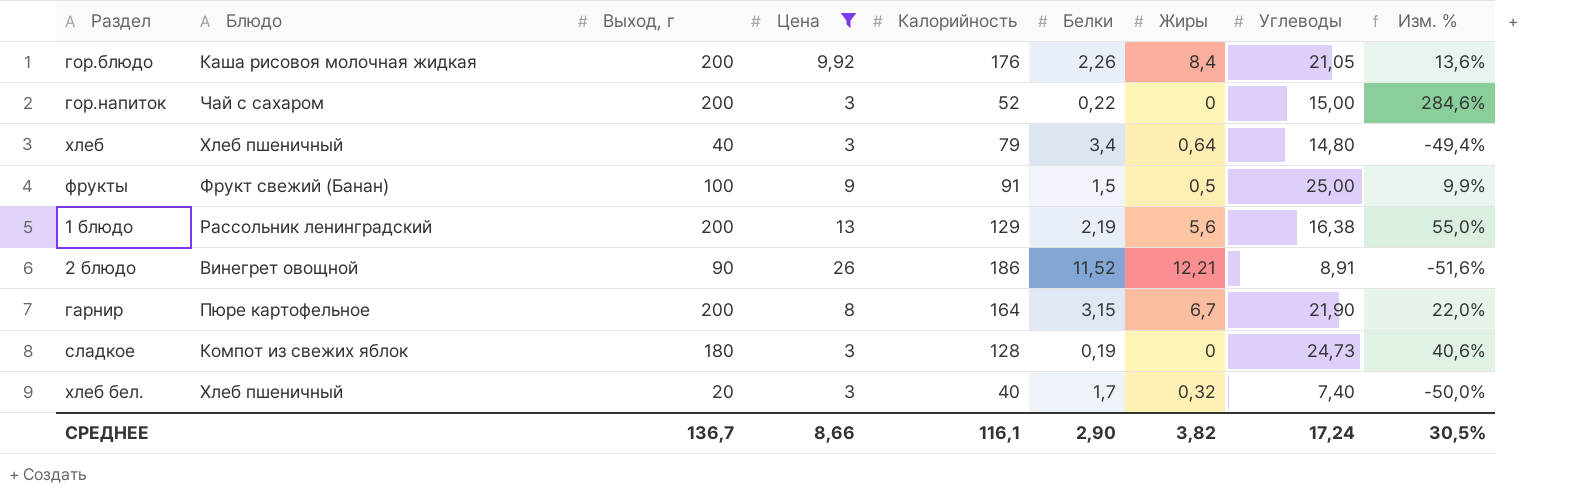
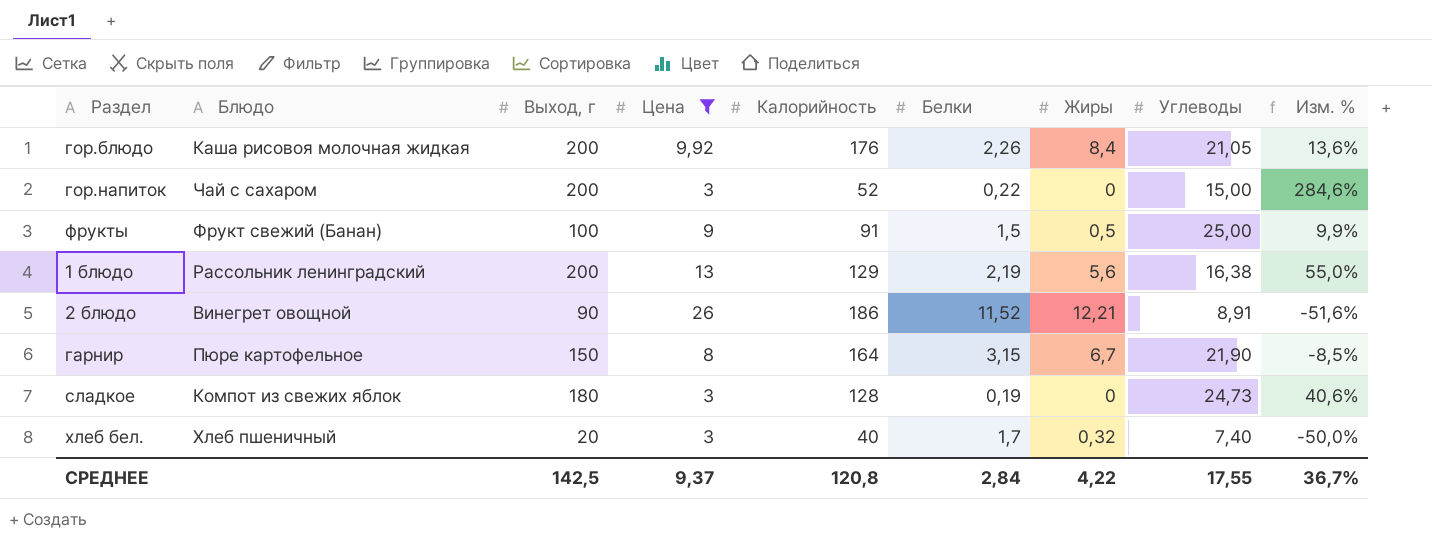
row хлеб: Хлеб пшеничный | 40 | 3 | 79 | 3,4 | 0,64 | 14,80 | -49,4% -> none
гарнир | Выход, г: 200 -> 150
гарнир | Изм. %: 22,0% -> -8,5%
СРЕДНЕЕ | Выход, г: 136,7 -> 142,5
СРЕДНЕЕ | Цена: 8,66 -> 9,37
СРЕДНЕЕ | Калорийность: 116,1 -> 120,8
СРЕДНЕЕ | Белки: 2,90 -> 2,84
СРЕДНЕЕ | Жиры: 3,82 -> 4,22
СРЕДНЕЕ | Углеводы: 17,24 -> 17,55
СРЕДНЕЕ | Изм. %: 30,5% -> 36,7%

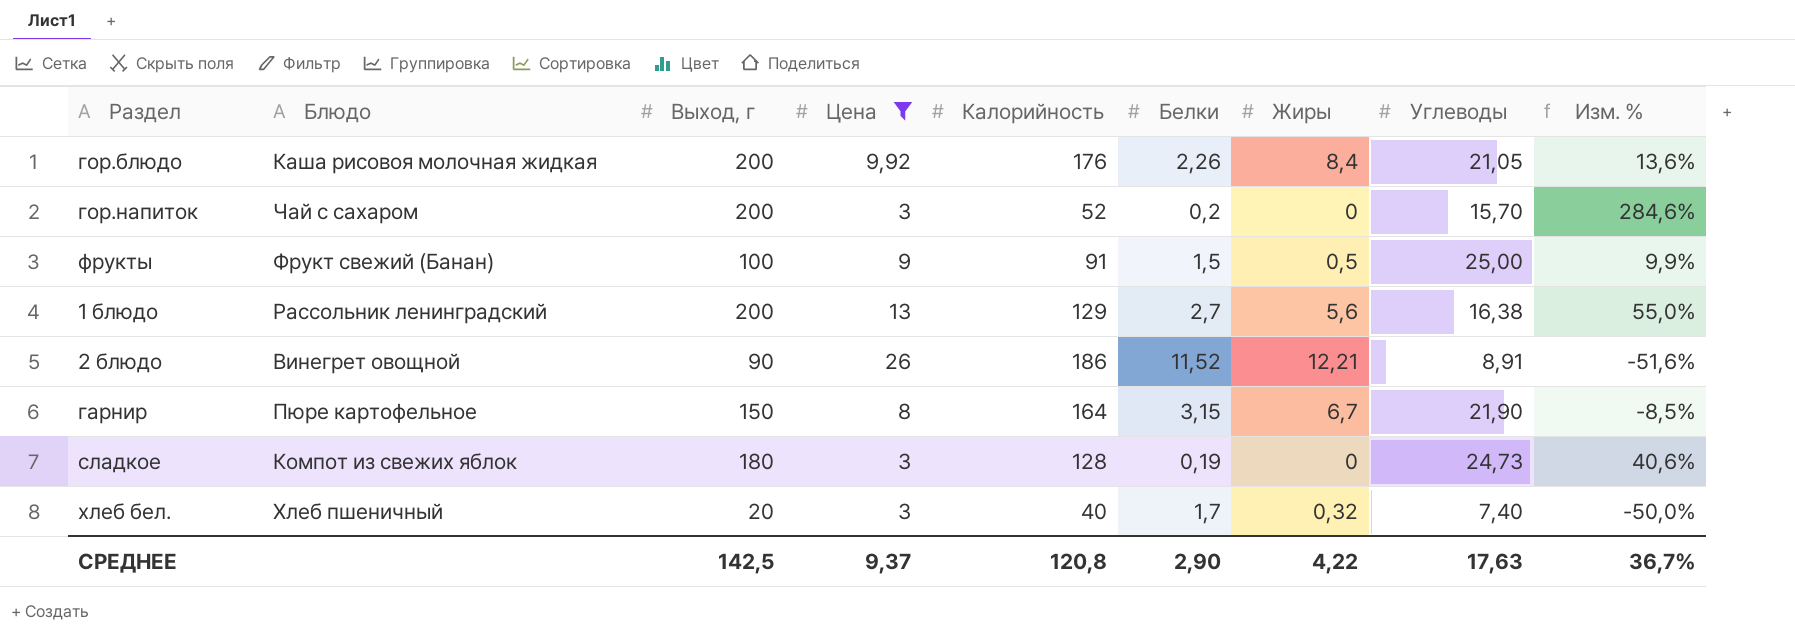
гор.напиток | Белки: 0,22 -> 0,2
гор.напиток | Углеводы: 15,00 -> 15,70
1 блюдо | Белки: 2,19 -> 2,7
СРЕДНЕЕ | Белки: 2,84 -> 2,90
СРЕДНЕЕ | Углеводы: 17,55 -> 17,63

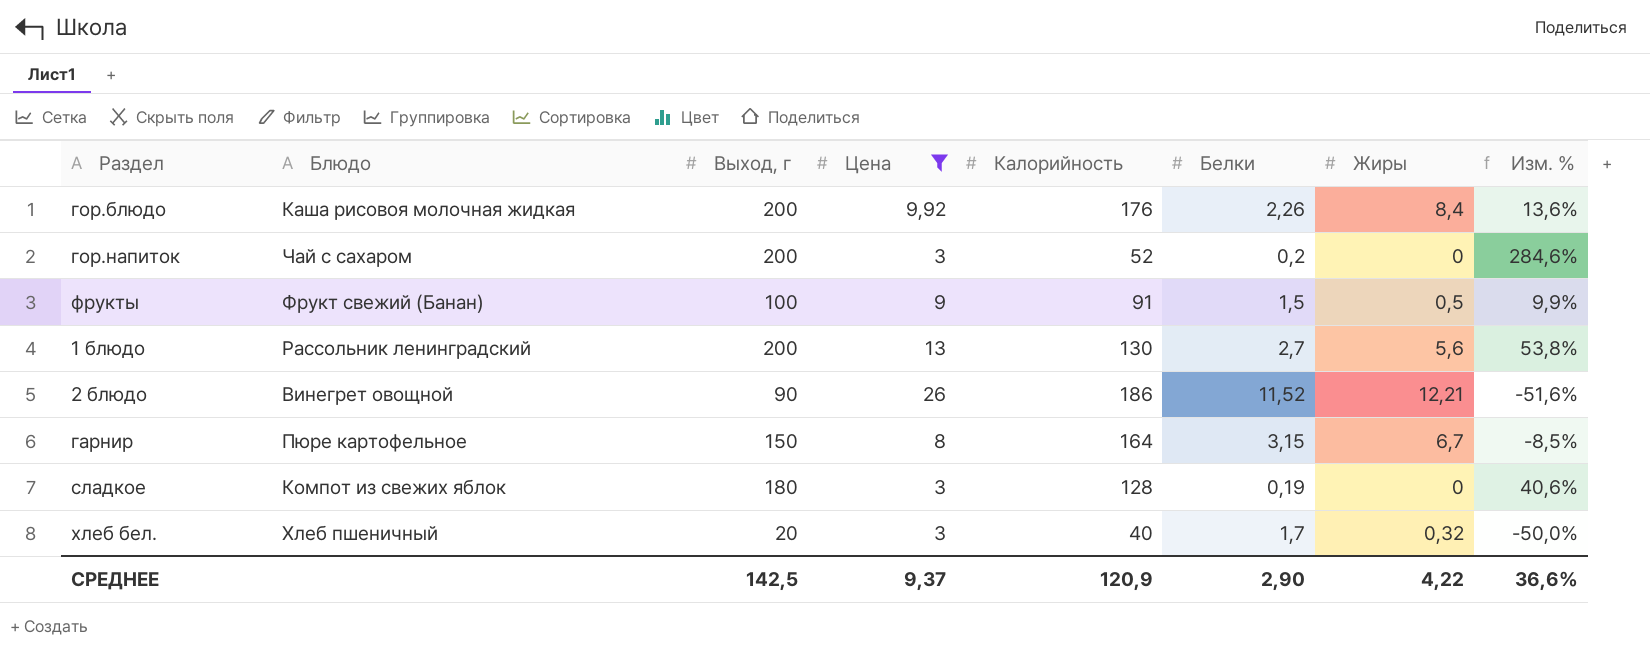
column Углеводы | position: 8 -> none
1 блюдо | Калорийность: 129 -> 130
1 блюдо | Изм. %: 55,0% -> 53,8%
СРЕДНЕЕ | Калорийность: 120,8 -> 120,9
СРЕДНЕЕ | Изм. %: 36,7% -> 36,6%

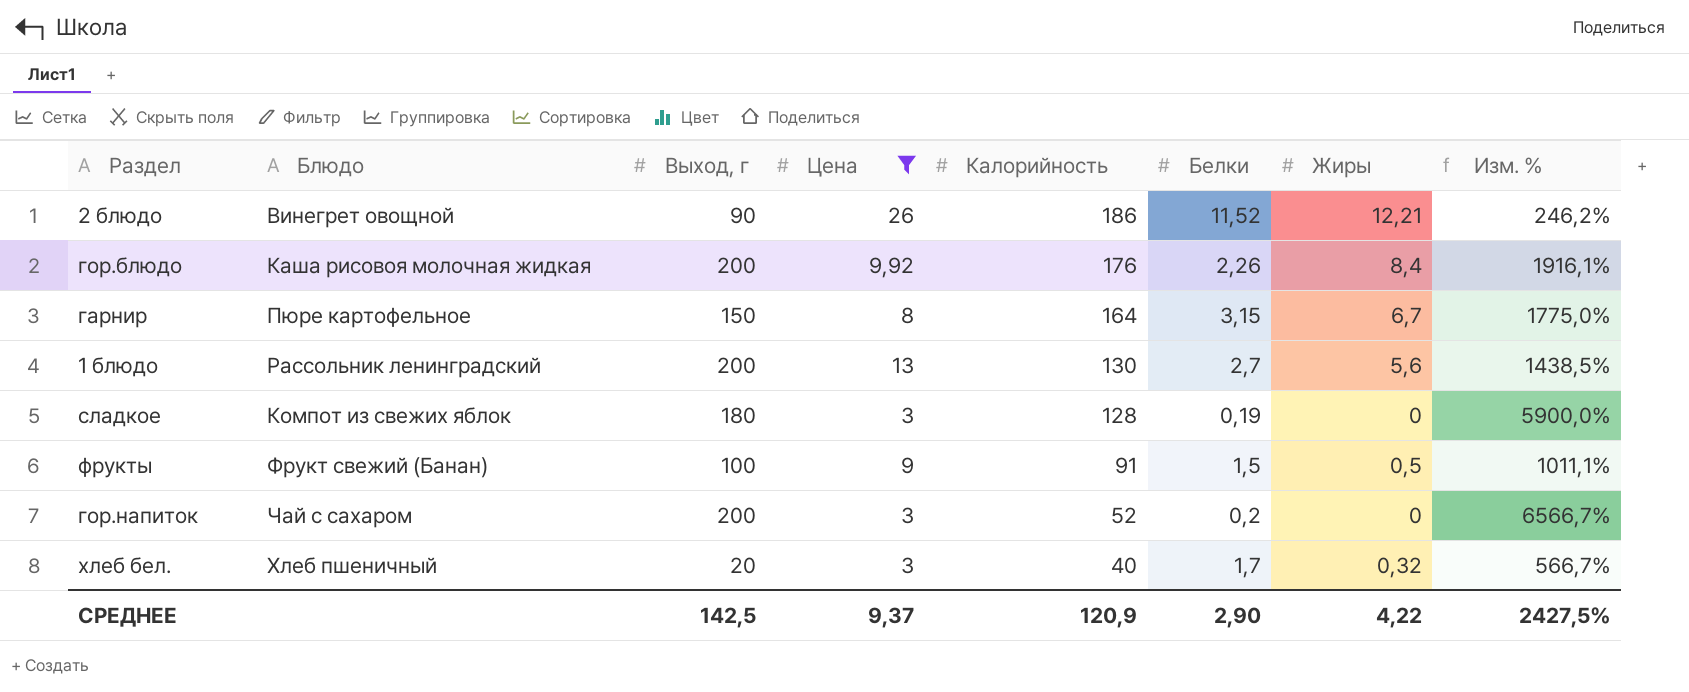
row order: none -> Калорийность descending
column Изм. % | formula: ([Выход, г] - [Калорийность]) / [Калорийность] -> ([Выход, г] - [Цена]) / [Цена]
СРЕДНЕЕ | Изм. %: 36,6% -> 2427,5%

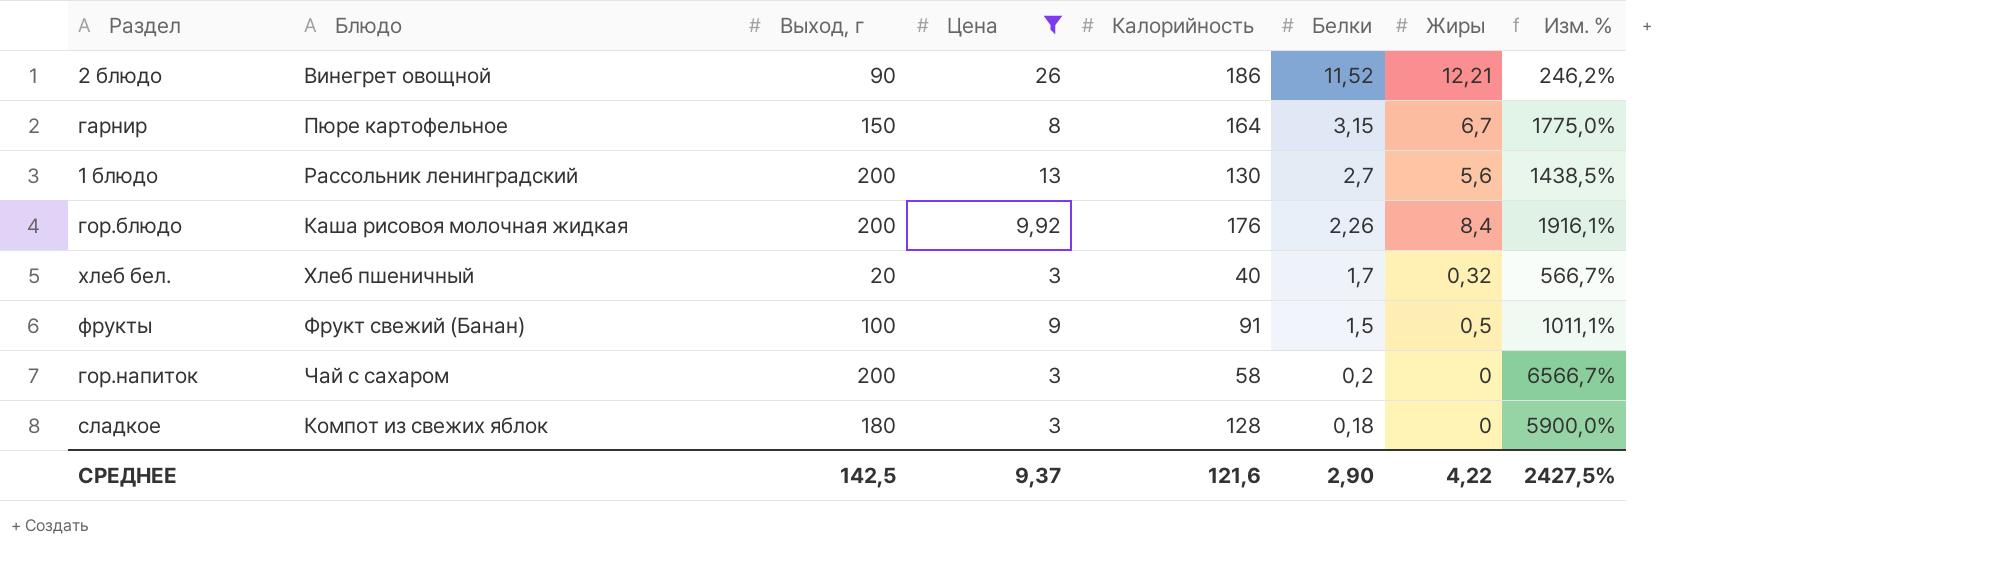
row order: Калорийность descending -> Белки descending
гор.напиток | Калорийность: 52 -> 58
сладкое | Белки: 0,19 -> 0,18
СРЕДНЕЕ | Калорийность: 120,9 -> 121,6

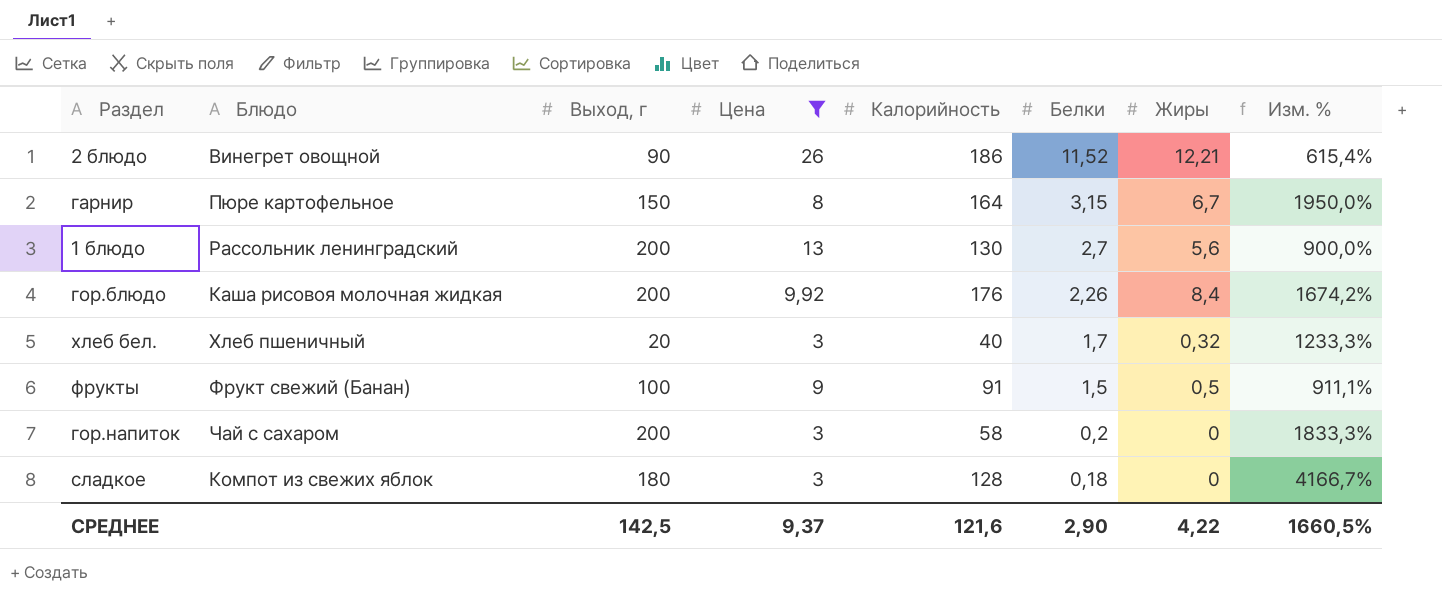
column Изм. % | formula: ([Выход, г] - [Цена]) / [Цена] -> ([Калорийность] - [Цена]) / [Цена]
СРЕДНЕЕ | Изм. %: 2427,5% -> 1660,5%

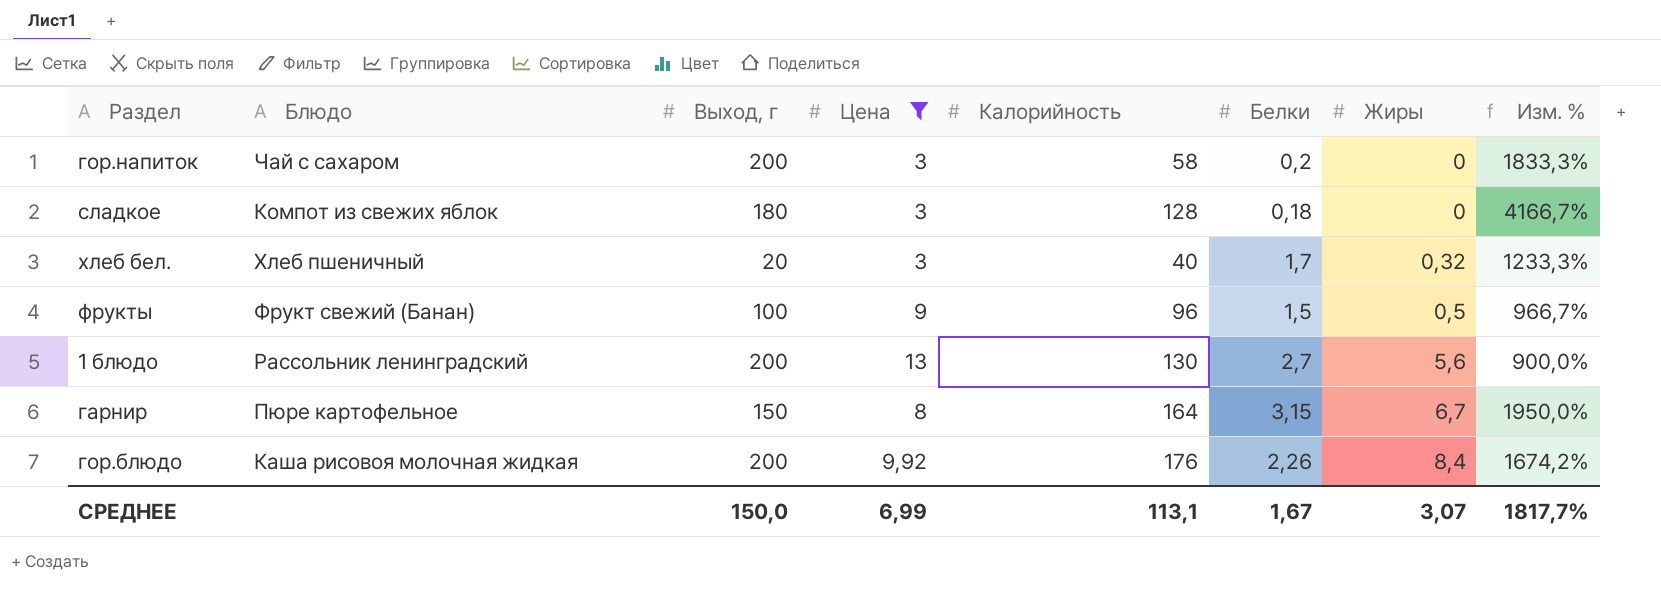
row order: Белки descending -> Жиры ascending
row 2 блюдо: Винегрет овощной | 90 | 26 | 186 | 11,52 | 12,21 | 615,4% -> none
фрукты | Калорийность: 91 -> 96
фрукты | Изм. %: 911,1% -> 966,7%
СРЕДНЕЕ | Выход, г: 142,5 -> 150,0
СРЕДНЕЕ | Цена: 9,37 -> 6,99
СРЕДНЕЕ | Калорийность: 121,6 -> 113,1
СРЕДНЕЕ | Белки: 2,90 -> 1,67
СРЕДНЕЕ | Жиры: 4,22 -> 3,07
СРЕДНЕЕ | Изм. %: 1660,5% -> 1817,7%

